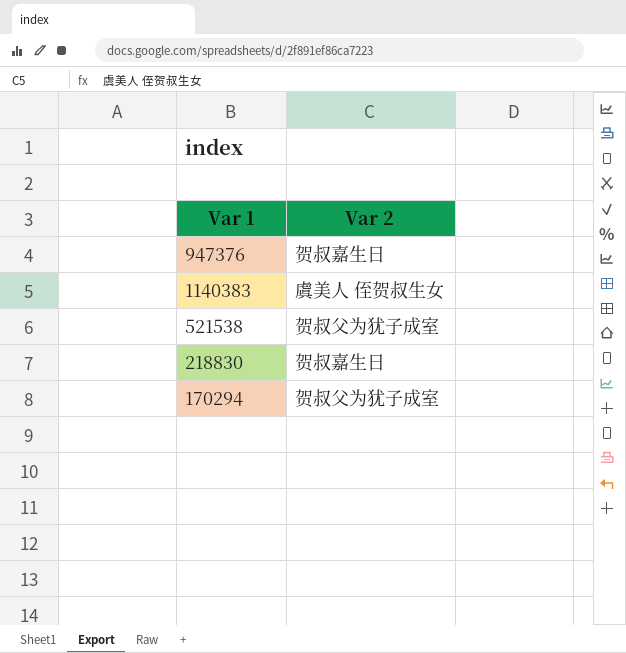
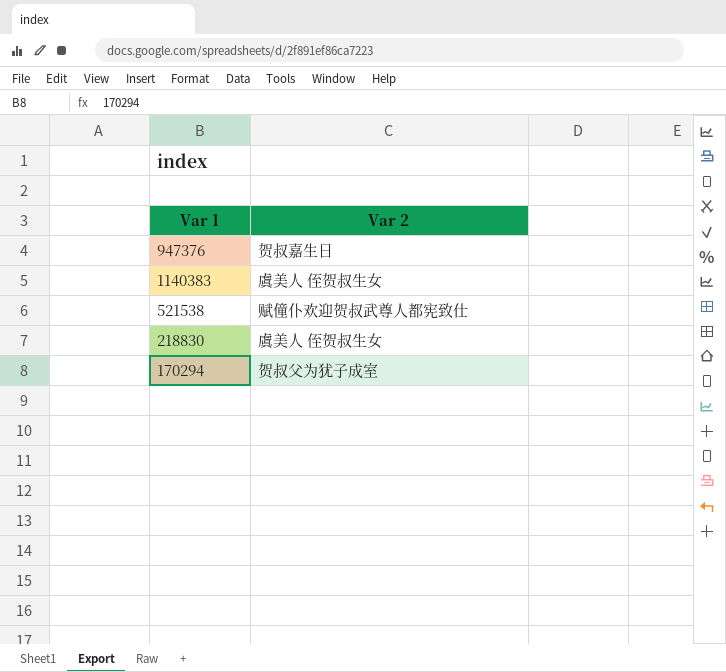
521538 | Var 2: 贺叔父为犹子成室 -> 赋僮仆欢迎贺叔武尊人都宪致仕
218830 | Var 2: 贺叔嘉生日 -> 虞美人 侄贺叔生女

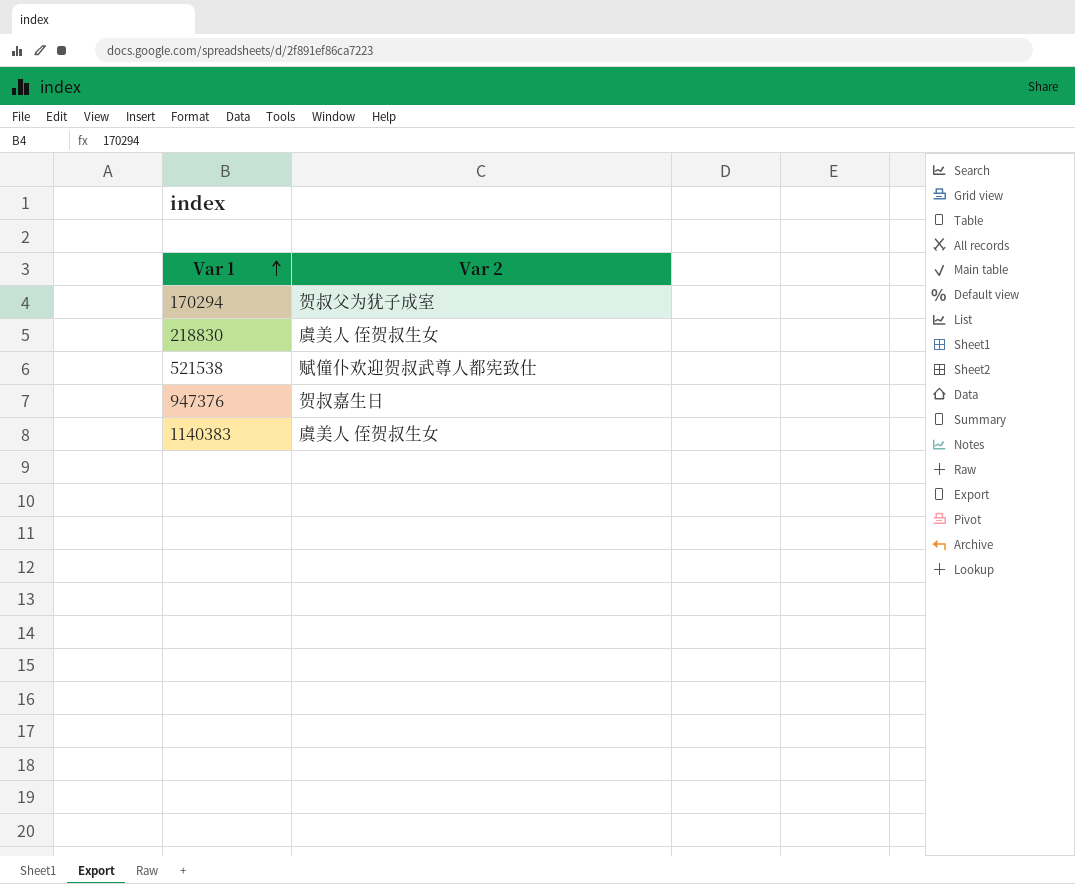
row order: none -> Var 1 ascending

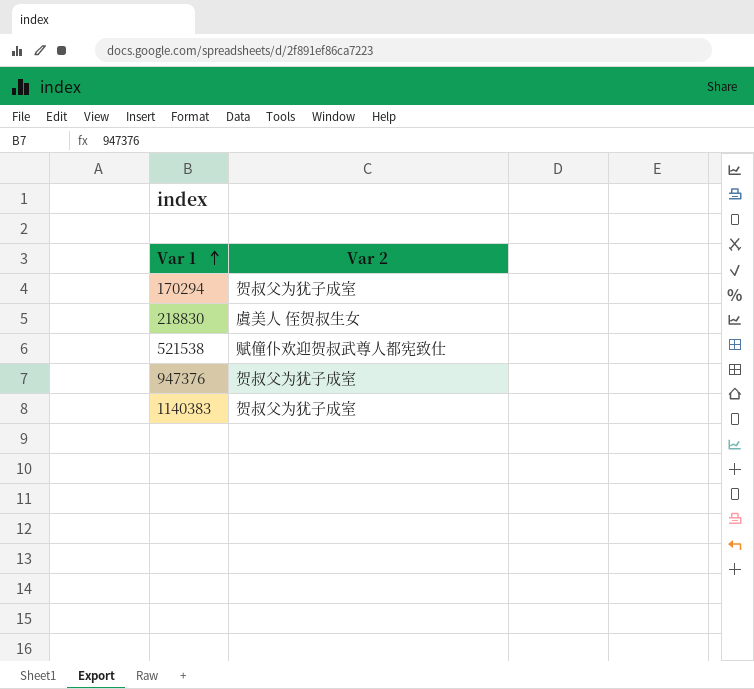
947376 | Var 2: 贺叔嘉生日 -> 贺叔父为犹子成室
1140383 | Var 2: 虞美人 侄贺叔生女 -> 贺叔父为犹子成室

